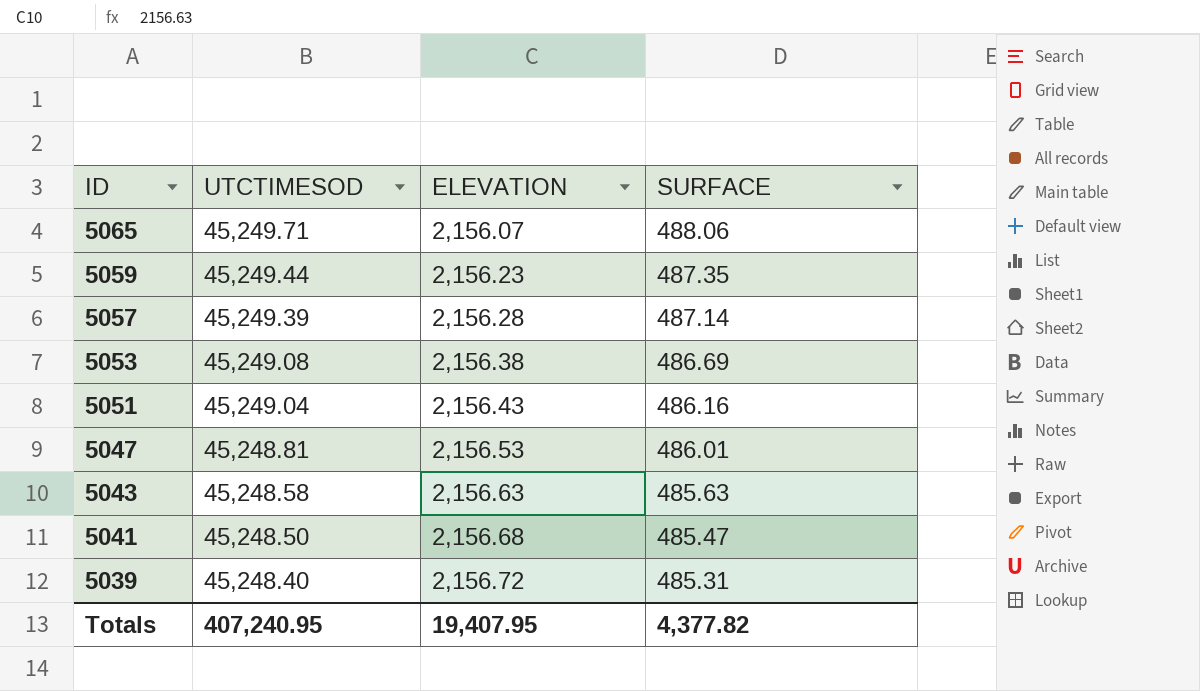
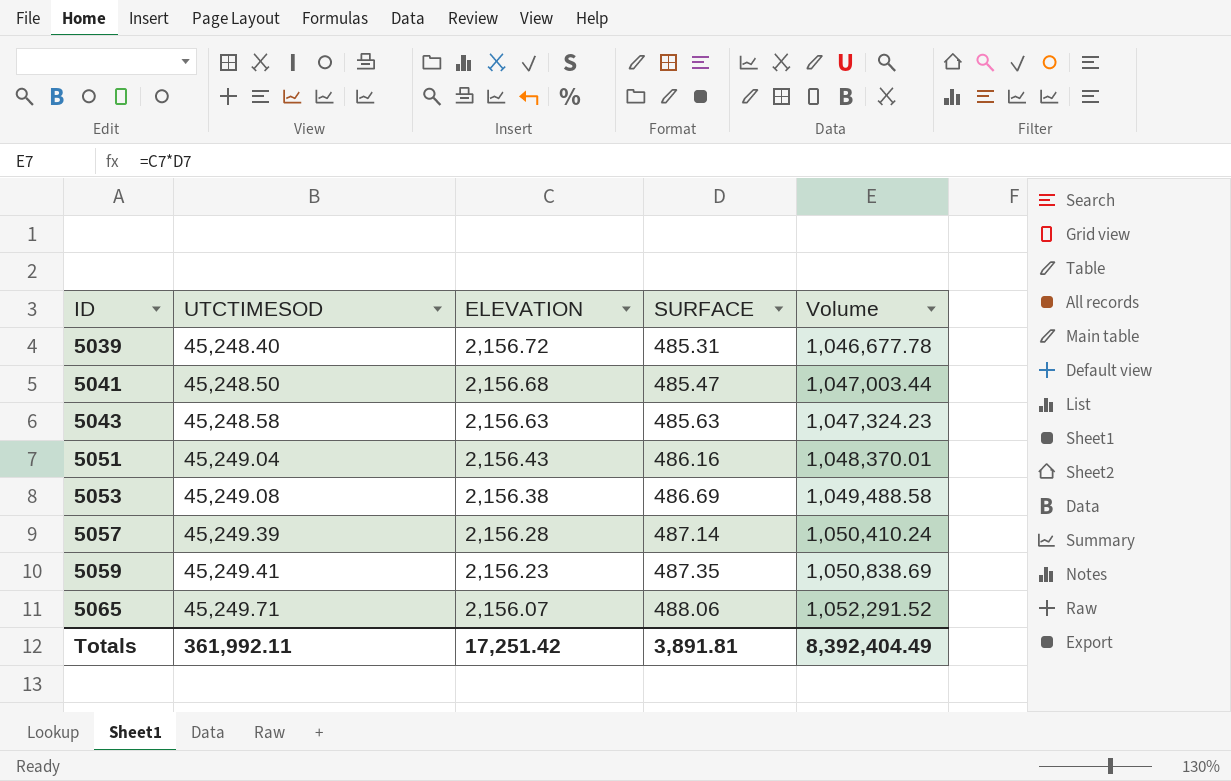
row order: ID descending -> ID ascending
column Volume | formula: none -> [ELEVATION] * [SURFACE]
row 5047: 45,248.81 | 2,156.53 | 486.01 -> none
5059 | UTCTIMESOD: 45,249.44 -> 45,249.41
Totals | UTCTIMESOD: 407,240.95 -> 361,992.11
Totals | ELEVATION: 19,407.95 -> 17,251.42
Totals | SURFACE: 4,377.82 -> 3,891.81

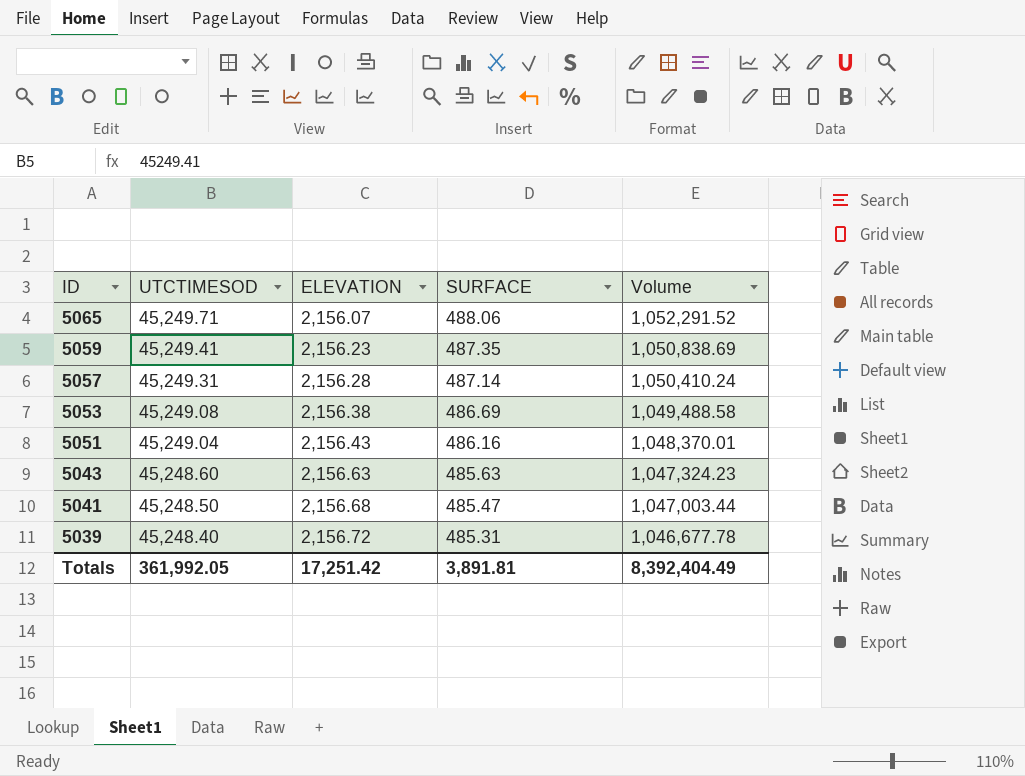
row order: ID ascending -> ID descending
5057 | UTCTIMESOD: 45,249.39 -> 45,249.31
5043 | UTCTIMESOD: 45,248.58 -> 45,248.60
Totals | UTCTIMESOD: 361,992.11 -> 361,992.05

